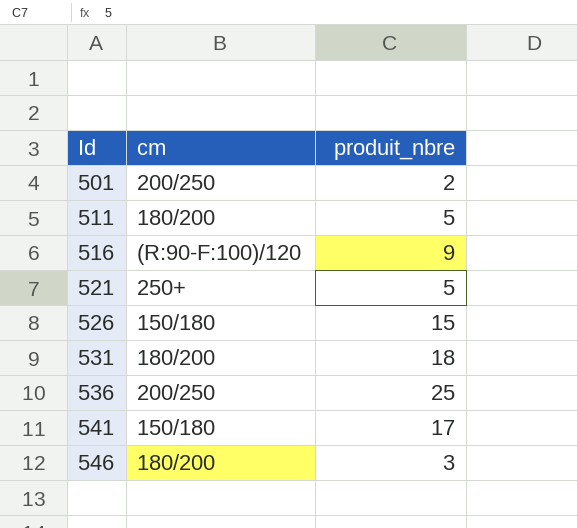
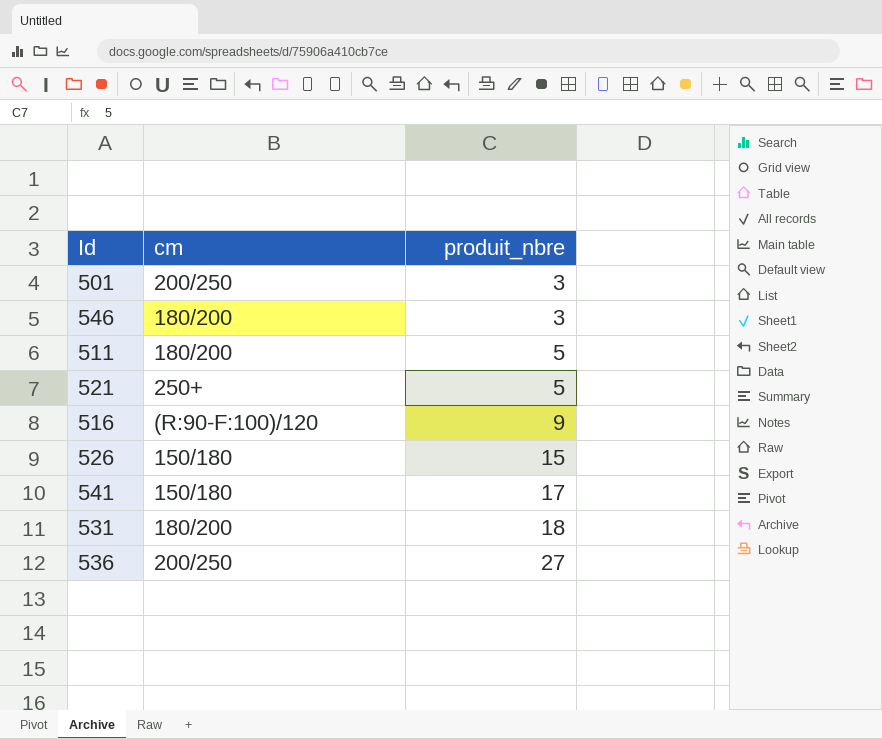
row order: Id ascending -> produit_nbre ascending
501 | produit_nbre: 2 -> 3
536 | produit_nbre: 25 -> 27

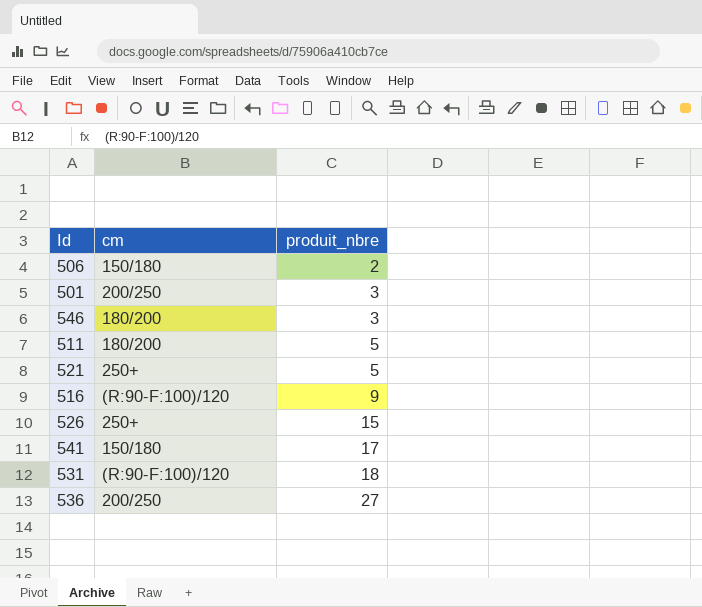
row 506: none -> 150/180 | 2
526 | cm: 150/180 -> 250+
531 | cm: 180/200 -> (R:90-F:100)/120

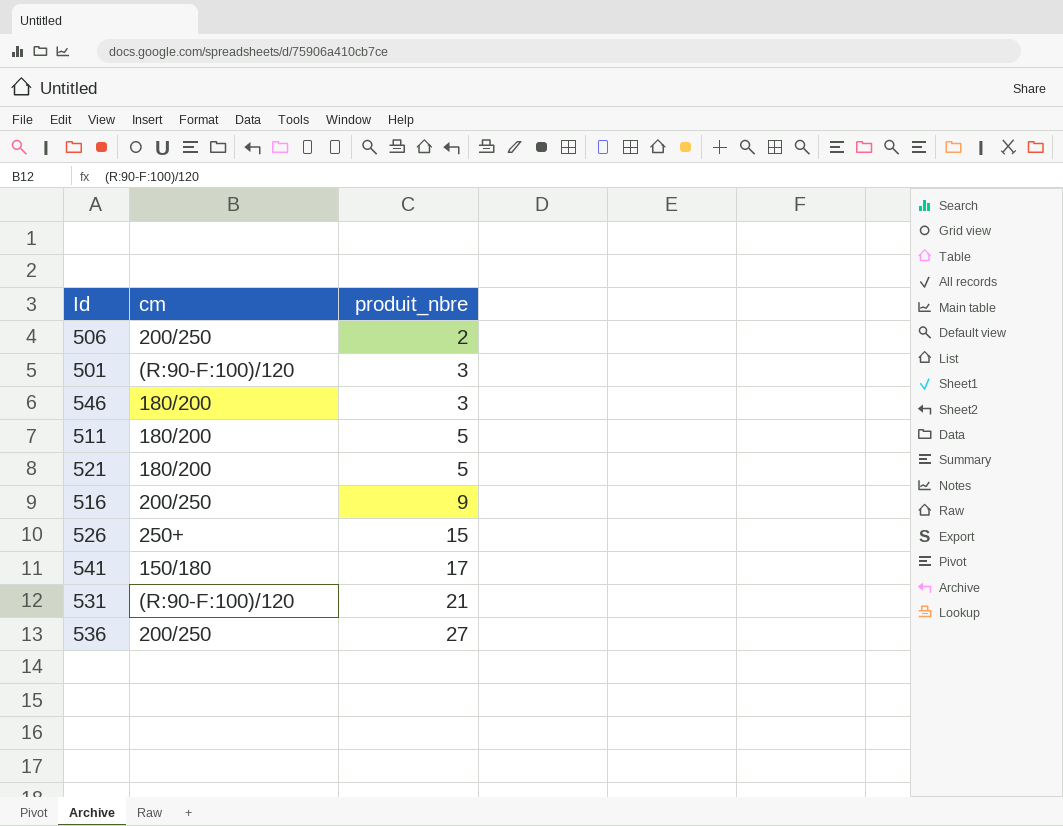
506 | cm: 150/180 -> 200/250
501 | cm: 200/250 -> (R:90-F:100)/120
521 | cm: 250+ -> 180/200
516 | cm: (R:90-F:100)/120 -> 200/250
531 | produit_nbre: 18 -> 21

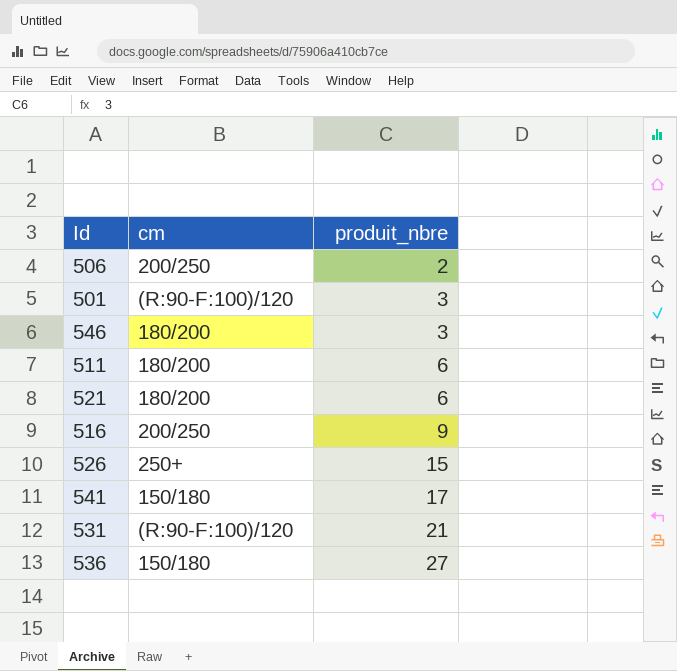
511 | produit_nbre: 5 -> 6
521 | produit_nbre: 5 -> 6
536 | cm: 200/250 -> 150/180

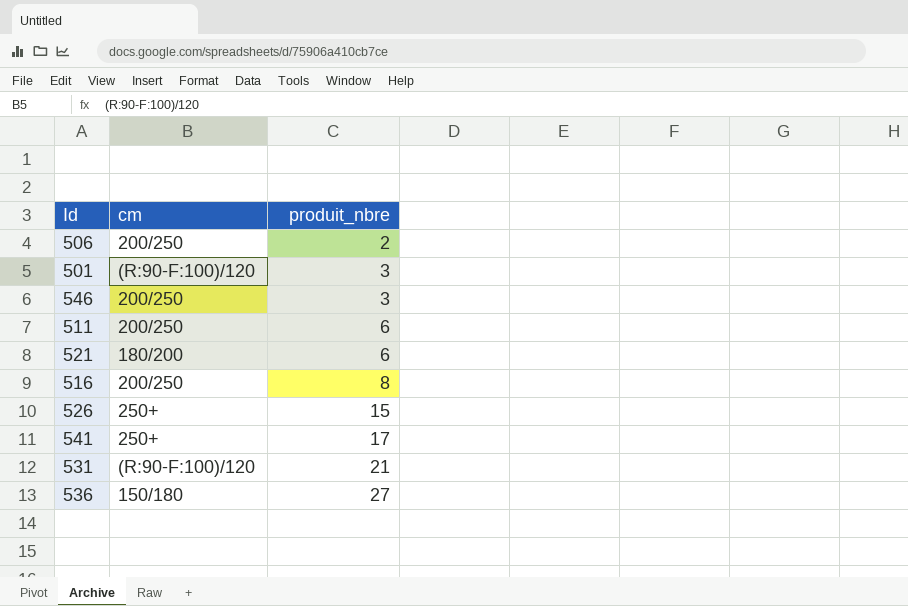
546 | cm: 180/200 -> 200/250
511 | cm: 180/200 -> 200/250
516 | produit_nbre: 9 -> 8
541 | cm: 150/180 -> 250+

